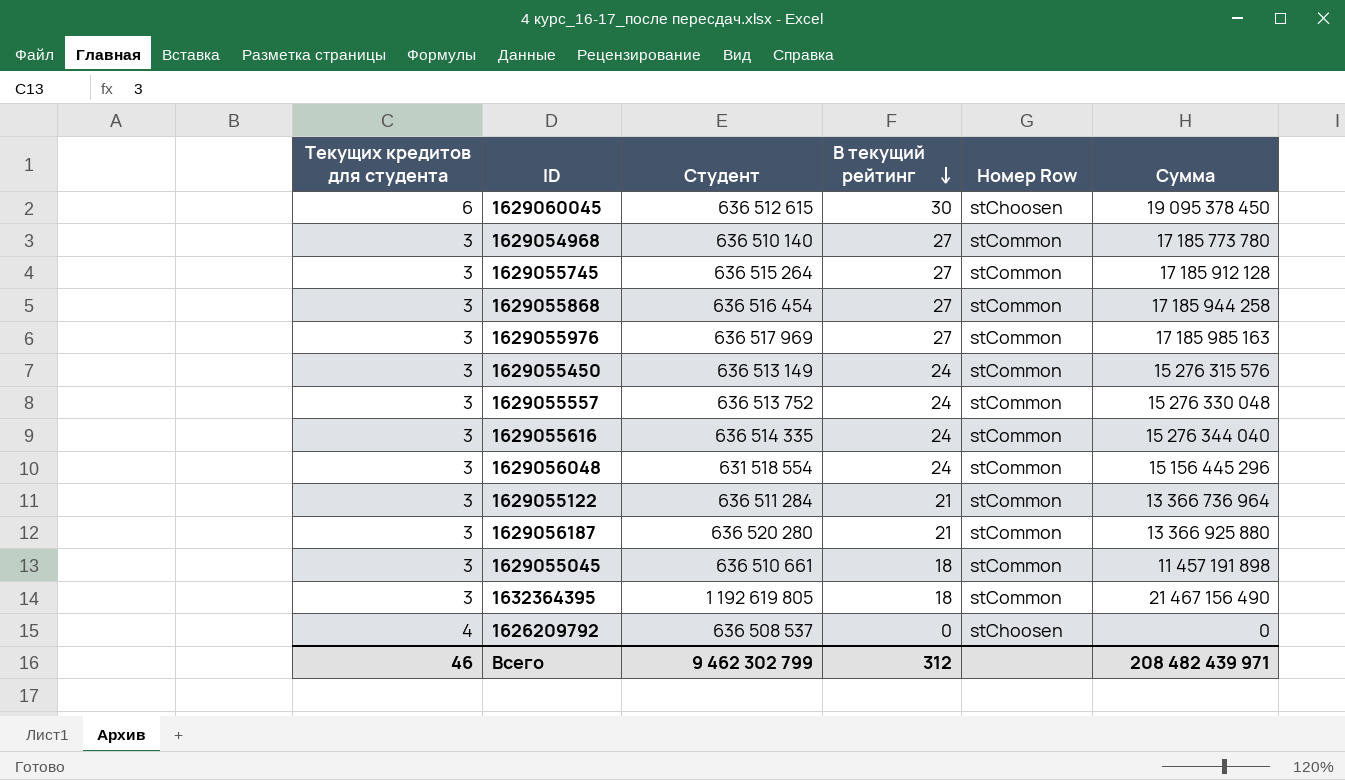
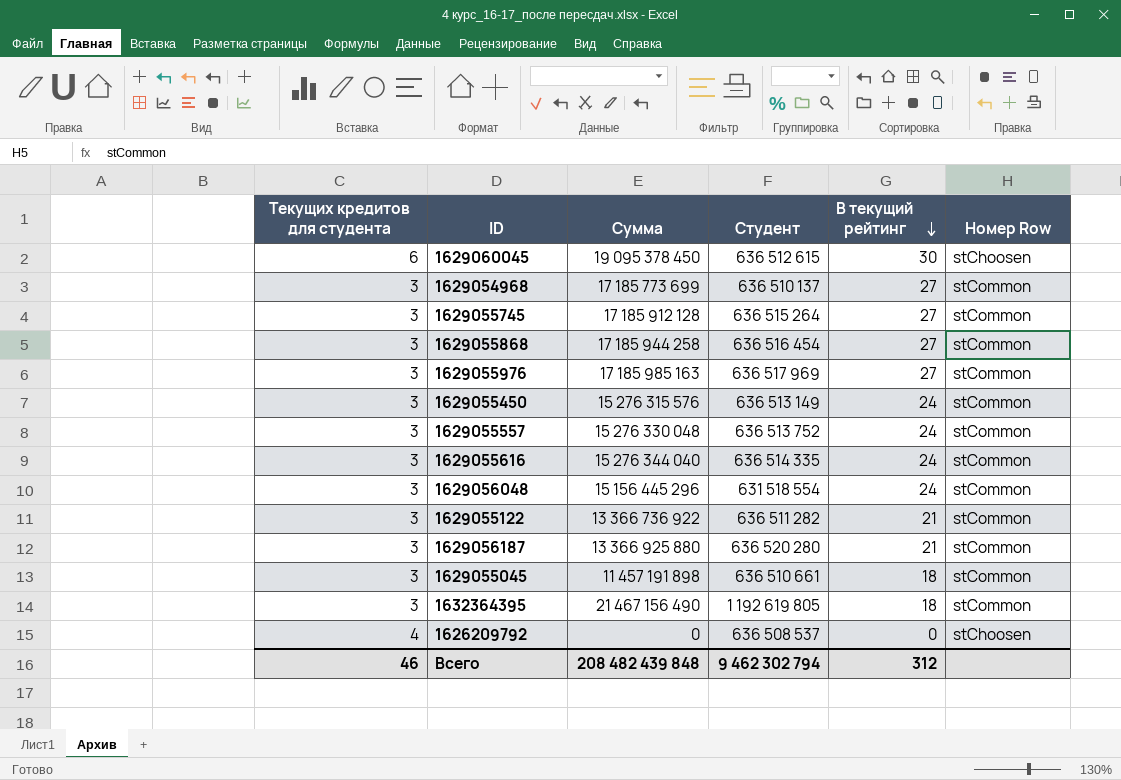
column Сумма | position: 6 -> 3
1629054968 | Сумма: 17 185 773 780 -> 17 185 773 699
1629054968 | Студент: 636 510 140 -> 636 510 137
1629055122 | Сумма: 13 366 736 964 -> 13 366 736 922
1629055122 | Студент: 636 511 284 -> 636 511 282
Всего | Сумма: 208 482 439 971 -> 208 482 439 848
Всего | Студент: 9 462 302 799 -> 9 462 302 794

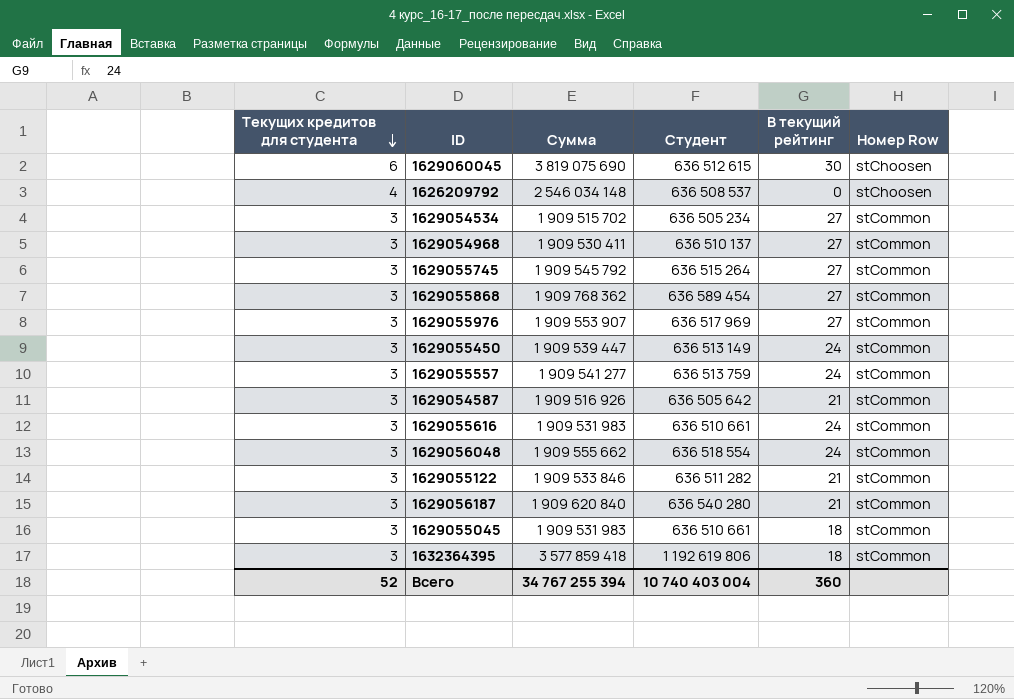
row order: В текущий рейтинг descending -> Текущих кредитов для студента descending
column Сумма | formula: [Студент] * [В текущий рейтинг] -> [Текущих кредитов для студента] * [Студент]
row 1629054534: none -> 3 | 1 909 515 702 | 636 505 234 | 27 | stCommon
1629055868 | Студент: 636 516 454 -> 636 589 454
1629055557 | Студент: 636 513 752 -> 636 513 759
row 1629054587: none -> 3 | 1 909 516 926 | 636 505 642 | 21 | stCommon
1629055616 | Студент: 636 514 335 -> 636 510 661
1629056048 | Студент: 631 518 554 -> 636 518 554
1629056187 | Студент: 636 520 280 -> 636 540 280
1632364395 | Студент: 1 192 619 805 -> 1 192 619 806
Всего | Текущих кредитов для студента: 46 -> 52
Всего | Сумма: 208 482 439 848 -> 34 767 255 394
Всего | Студент: 9 462 302 794 -> 10 740 403 004
Всего | В текущий рейтинг: 312 -> 360

